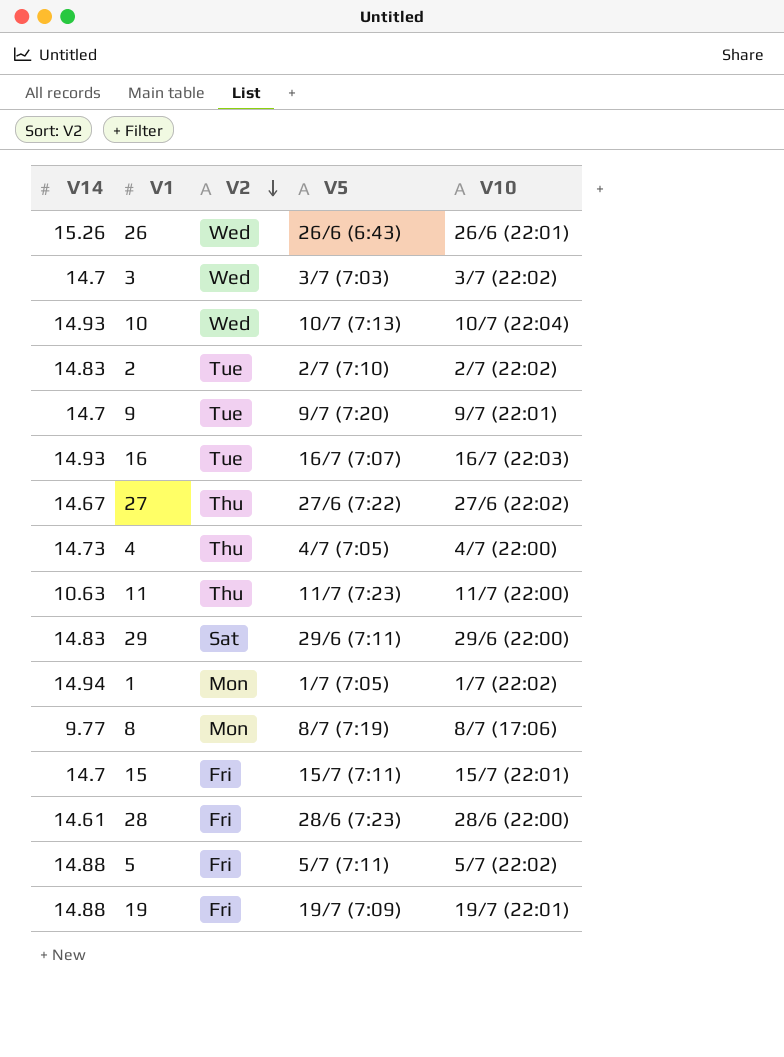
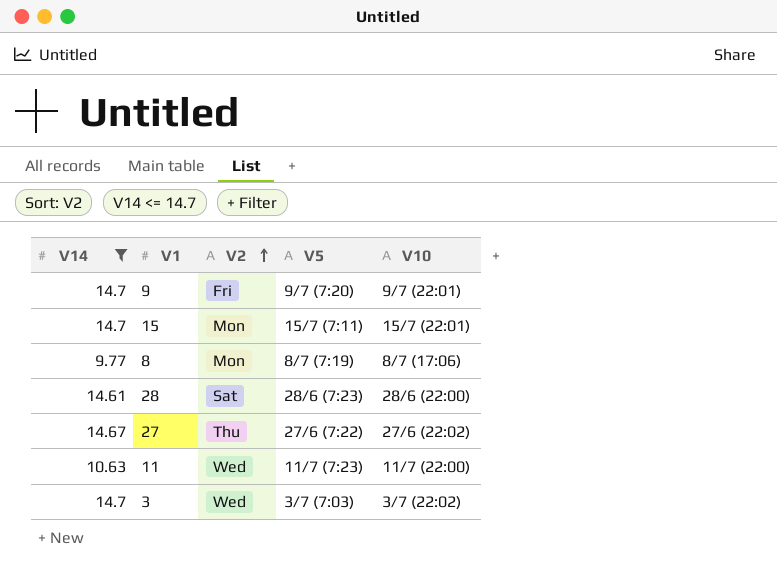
filter: none -> V14 <= 14.7
row order: V2 descending -> V2 ascending
9 | V2: Tue -> Fri
15 | V2: Fri -> Mon
28 | V2: Fri -> Sat
11 | V2: Thu -> Wed

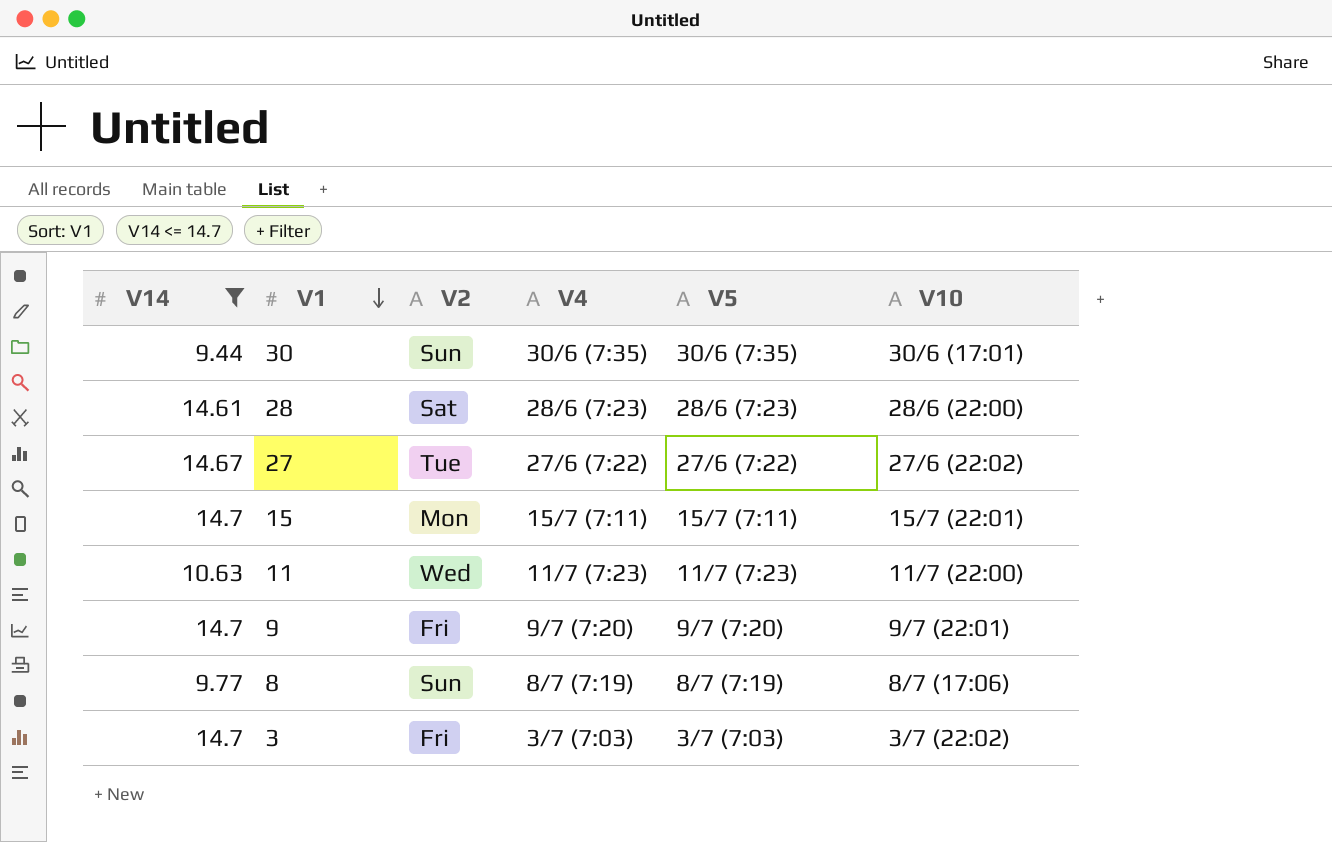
row order: V2 ascending -> V1 descending
column V4 | position: none -> 4
row 30: none -> 9.44 | Sun | 30/6 (7:35) | 30/6 (7:35) | 30/6 (17:01)
27 | V2: Thu -> Tue
8 | V2: Mon -> Sun
3 | V2: Wed -> Fri

